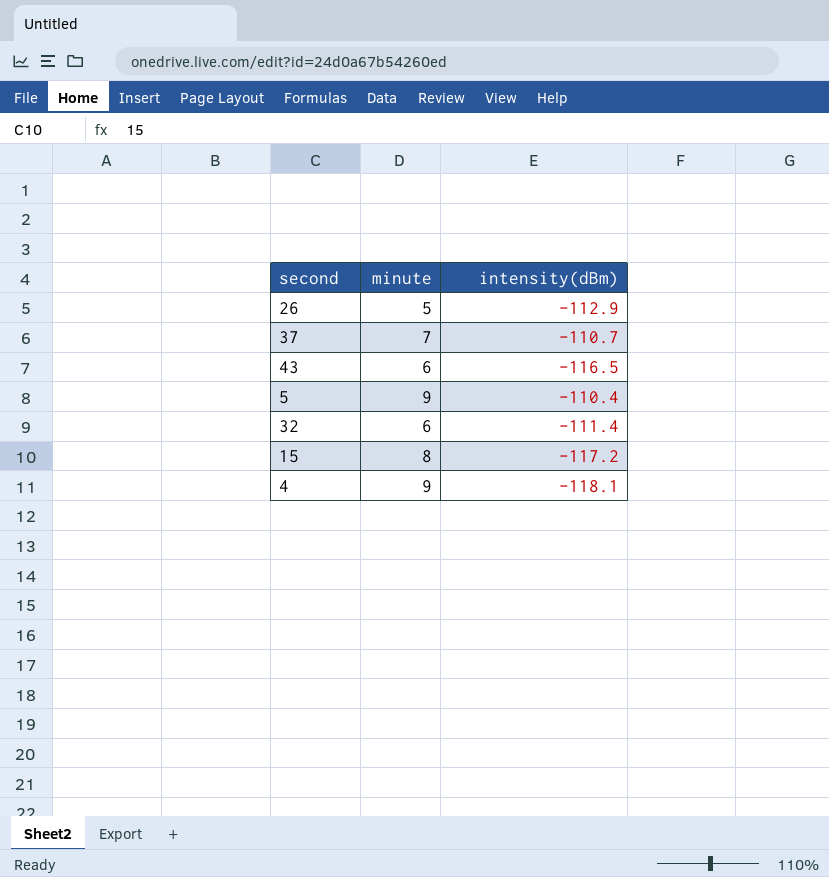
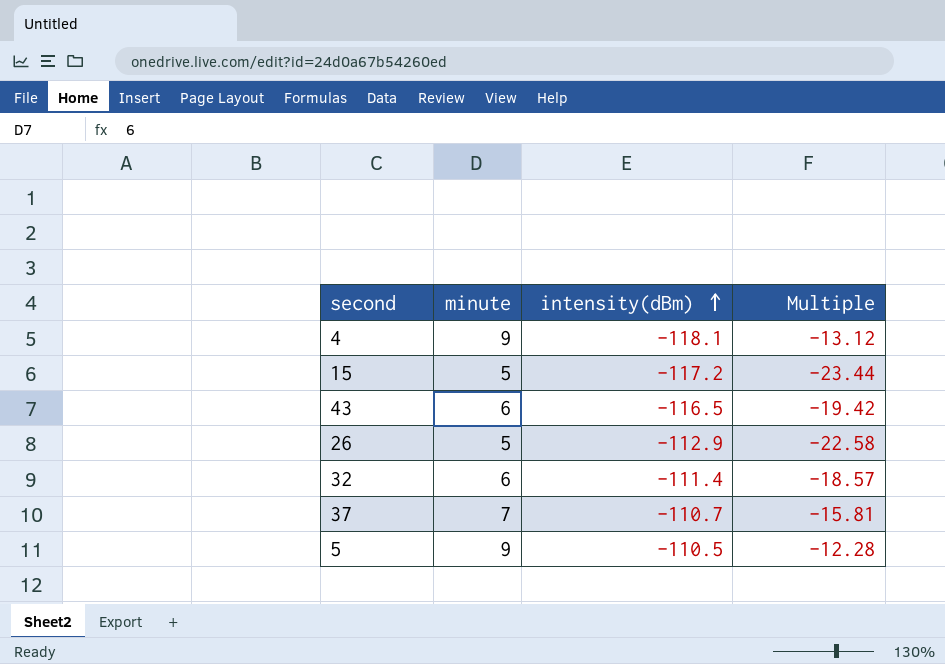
row order: none -> intensity(dBm) ascending
column Multiple | formula: none -> [intensity(dBm)] / [minute]
15 | minute: 8 -> 5
5 | intensity(dBm): -110.4 -> -110.5

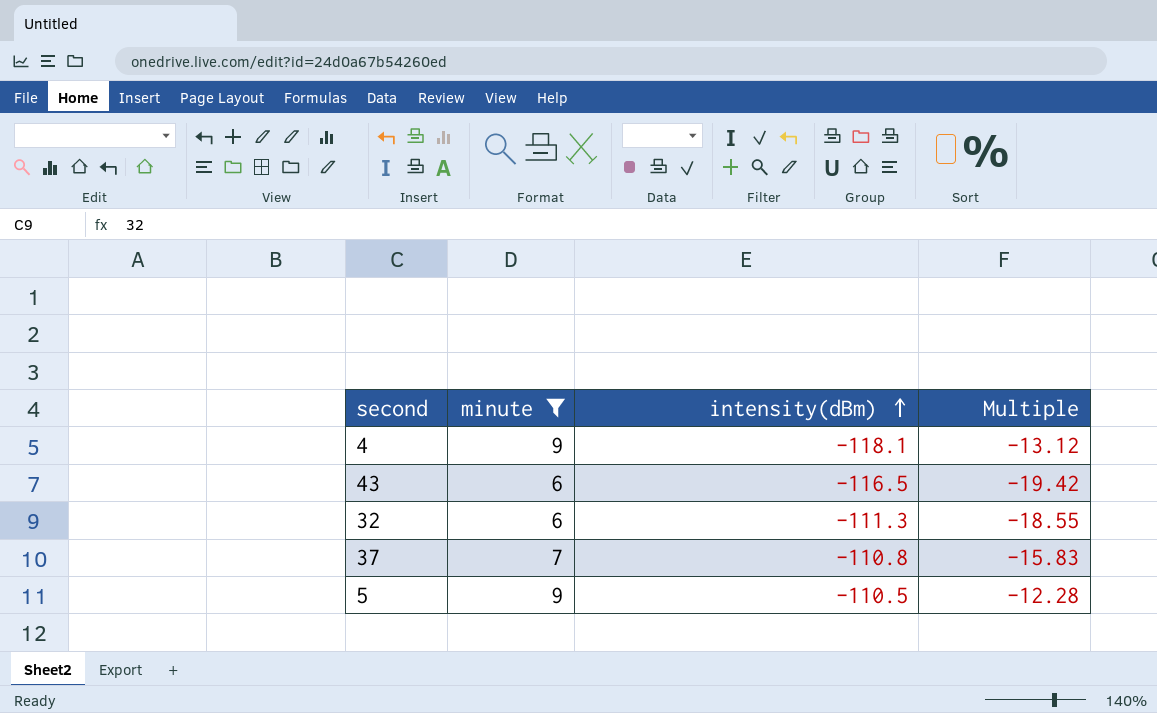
filter: none -> minute != 5
32 | intensity(dBm): -111.4 -> -111.3
32 | Multiple: -18.57 -> -18.55
37 | intensity(dBm): -110.7 -> -110.8
37 | Multiple: -15.81 -> -15.83

